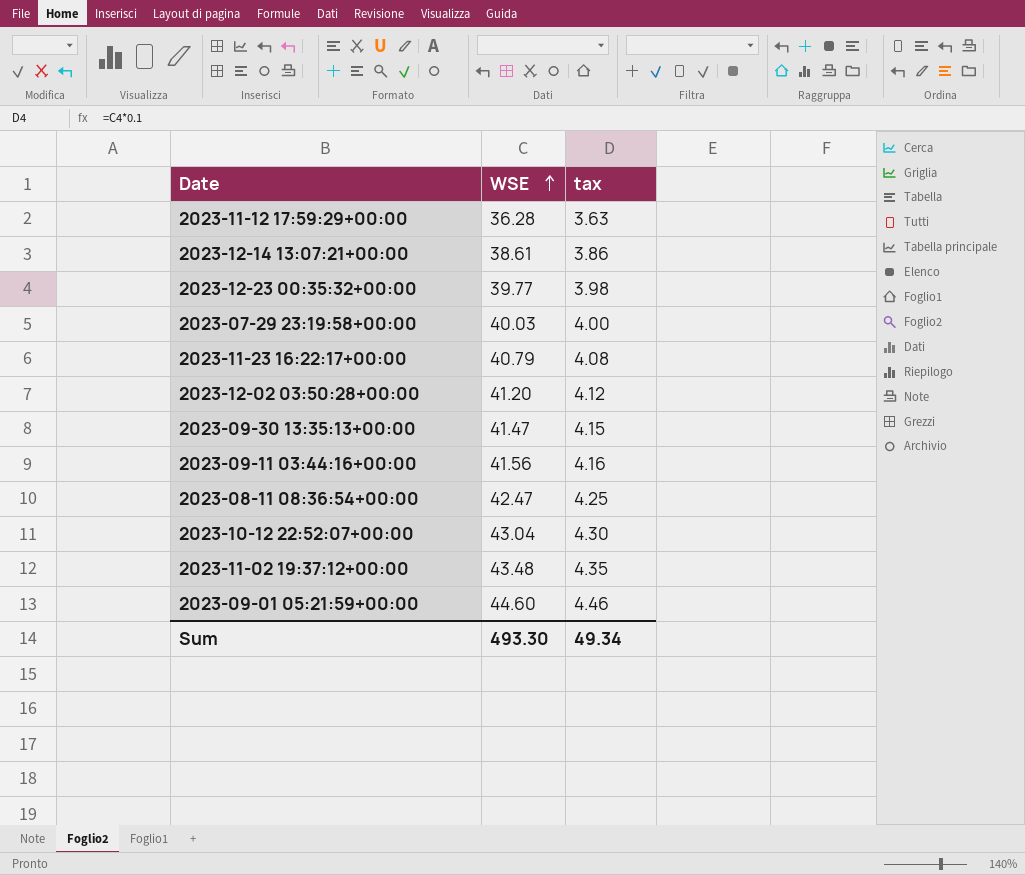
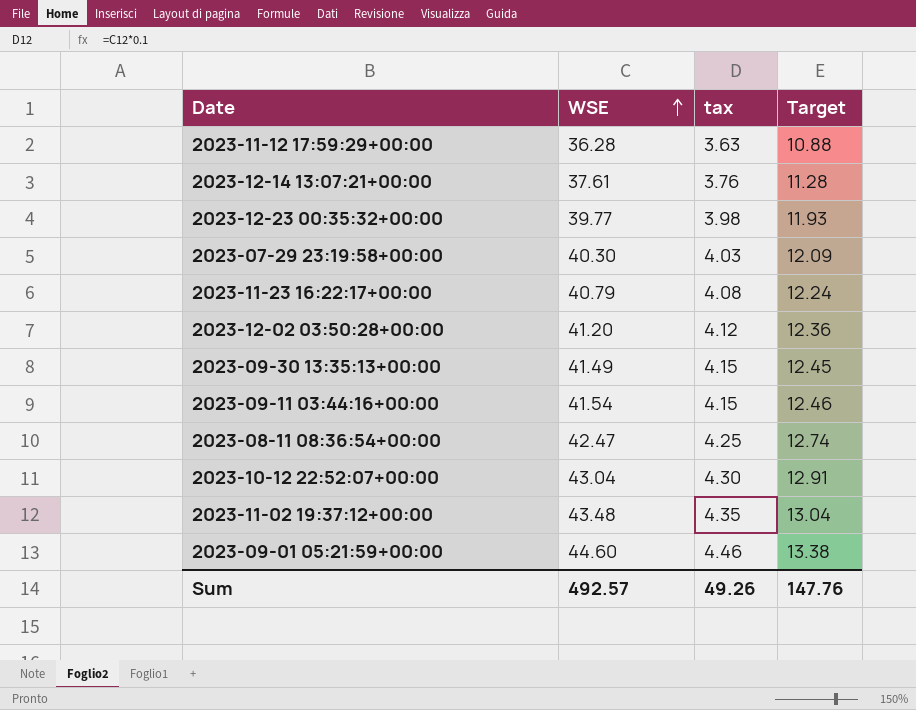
column Target | formula: none -> [WSE] * 0.3
2023-12-14 13:07:21+00:00 | WSE: 38.61 -> 37.61
2023-12-14 13:07:21+00:00 | tax: 3.86 -> 3.76
2023-07-29 23:19:58+00:00 | WSE: 40.03 -> 40.30
2023-07-29 23:19:58+00:00 | tax: 4.00 -> 4.03
2023-09-30 13:35:13+00:00 | WSE: 41.47 -> 41.49
2023-09-11 03:44:16+00:00 | WSE: 41.56 -> 41.54
2023-09-11 03:44:16+00:00 | tax: 4.16 -> 4.15
Sum | WSE: 493.30 -> 492.57
Sum | tax: 49.34 -> 49.26

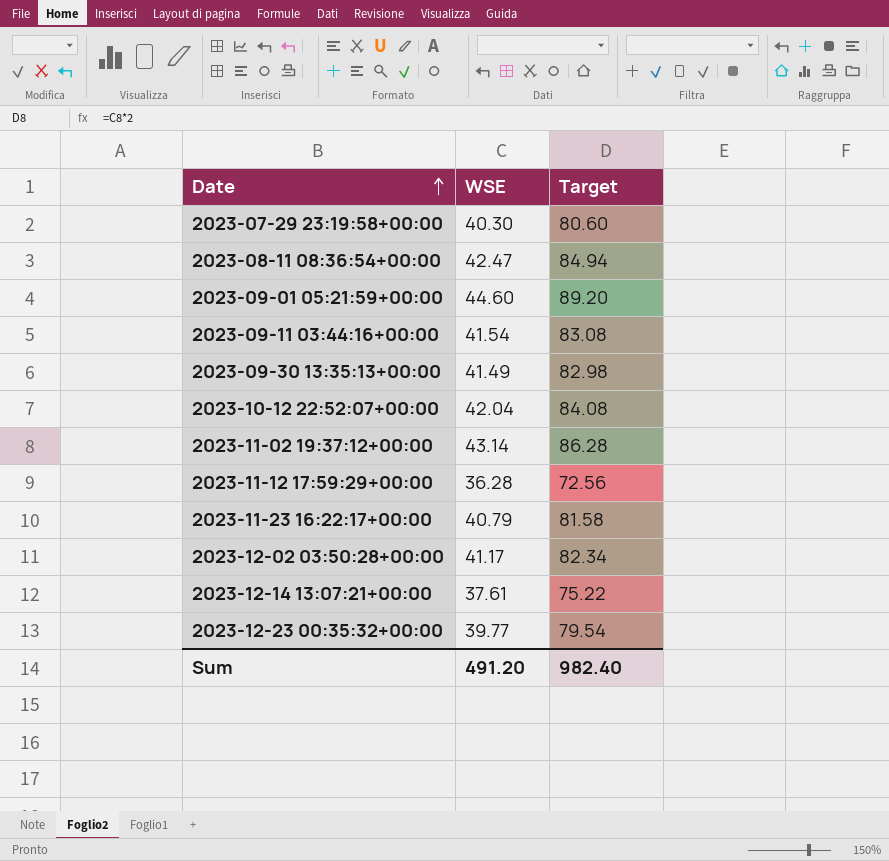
row order: WSE ascending -> Date ascending
column tax | formula: [WSE] * 0.1 -> none
column Target | formula: [WSE] * 0.3 -> [WSE] * 2
2023-10-12 22:52:07+00:00 | WSE: 43.04 -> 42.04
2023-11-02 19:37:12+00:00 | WSE: 43.48 -> 43.14
2023-12-02 03:50:28+00:00 | WSE: 41.20 -> 41.17
Sum | WSE: 492.57 -> 491.20
Sum | Target: 147.76 -> 982.40

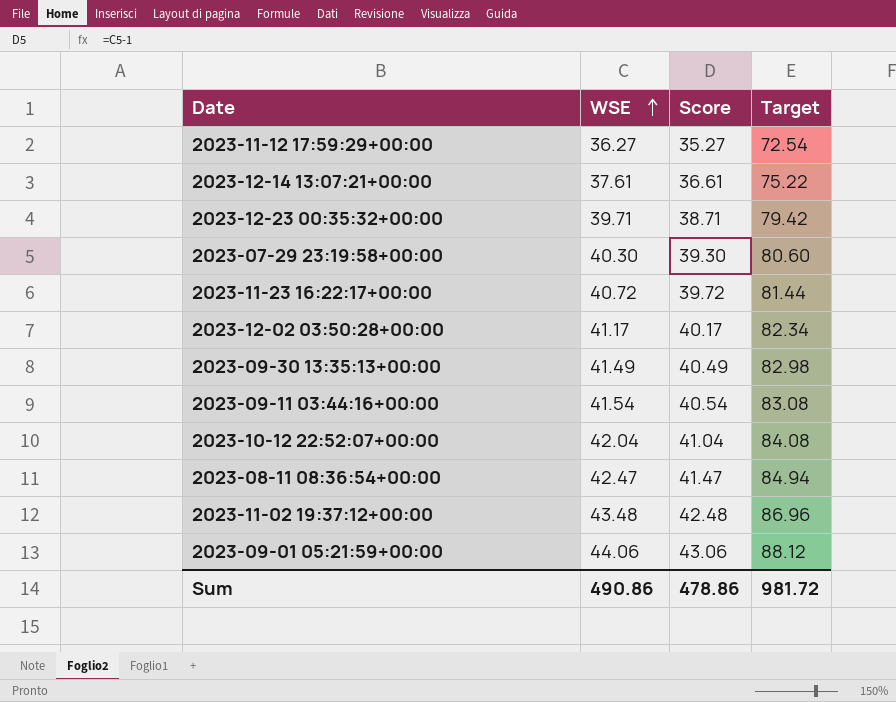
row order: Date ascending -> WSE ascending
column Score | formula: none -> [WSE] - 1
2023-11-12 17:59:29+00:00 | WSE: 36.28 -> 36.27
2023-11-12 17:59:29+00:00 | Target: 72.56 -> 72.54
2023-12-23 00:35:32+00:00 | WSE: 39.77 -> 39.71
2023-12-23 00:35:32+00:00 | Target: 79.54 -> 79.42
2023-11-23 16:22:17+00:00 | WSE: 40.79 -> 40.72
2023-11-23 16:22:17+00:00 | Target: 81.58 -> 81.44
2023-11-02 19:37:12+00:00 | WSE: 43.14 -> 43.48
2023-11-02 19:37:12+00:00 | Target: 86.28 -> 86.96
2023-09-01 05:21:59+00:00 | WSE: 44.60 -> 44.06
2023-09-01 05:21:59+00:00 | Target: 89.20 -> 88.12
Sum | WSE: 491.20 -> 490.86
Sum | Target: 982.40 -> 981.72

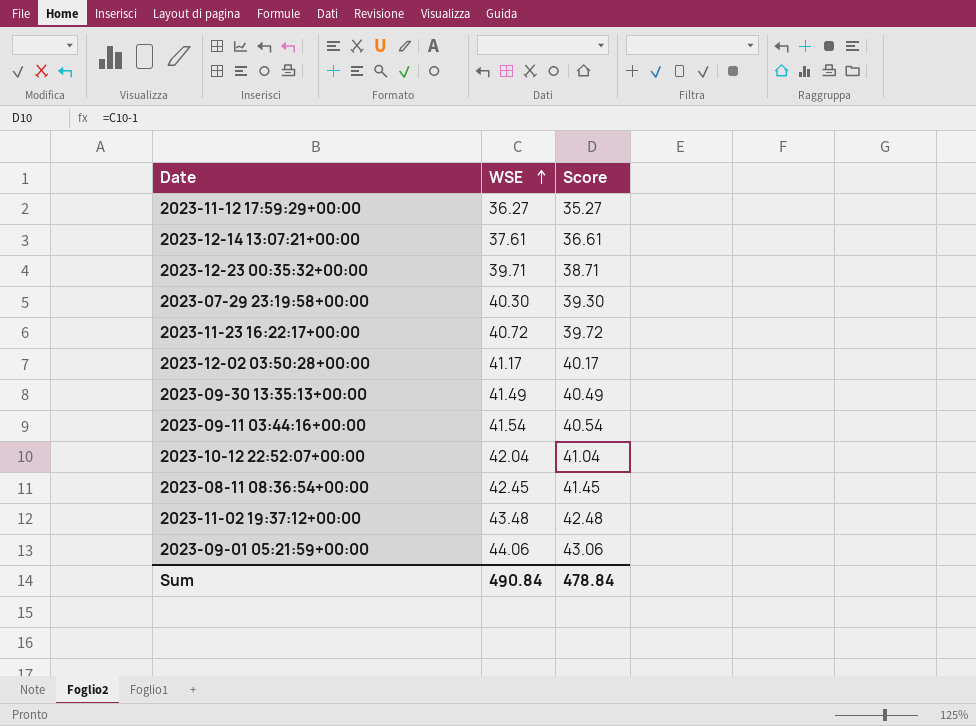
column Target | formula: [WSE] * 2 -> none
2023-08-11 08:36:54+00:00 | WSE: 42.47 -> 42.45
2023-08-11 08:36:54+00:00 | Score: 41.47 -> 41.45
Sum | WSE: 490.86 -> 490.84
Sum | Score: 478.86 -> 478.84

